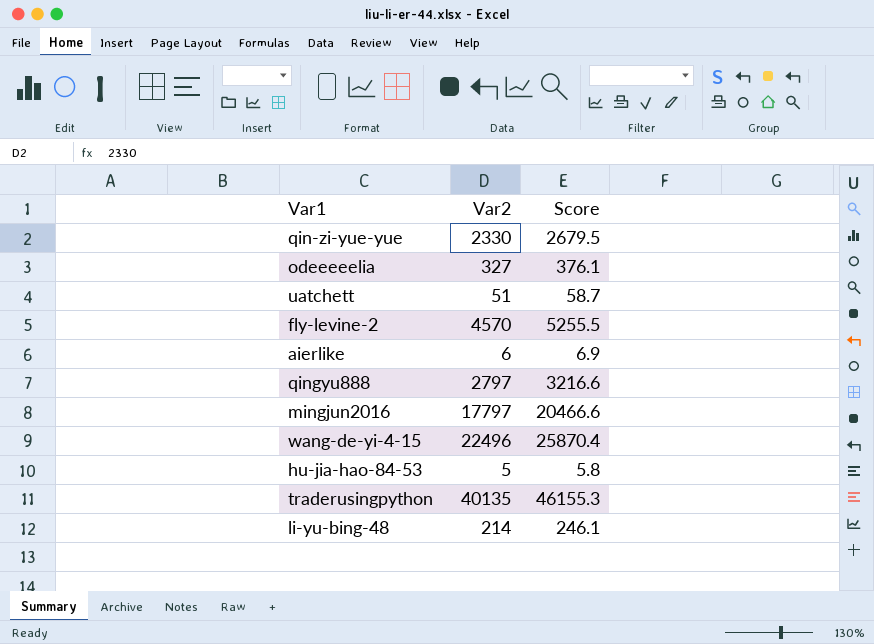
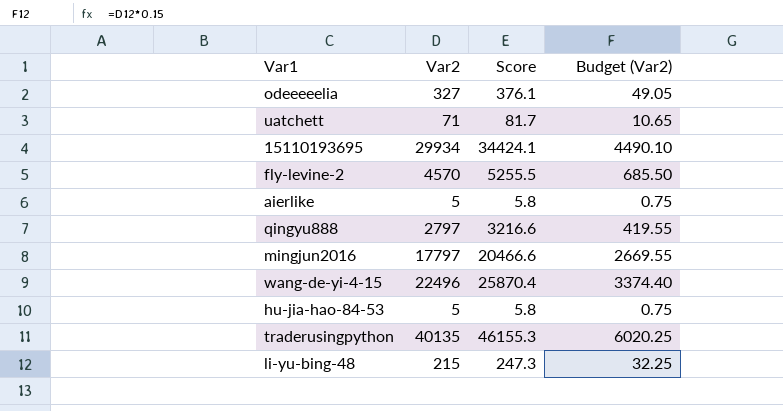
column Budget (Var2) | formula: none -> [Var2] * 0.15
row qin-zi-yue-yue: 2330 | 2679.5 -> none
uatchett | Var2: 51 -> 71
uatchett | Score: 58.7 -> 81.7
row 15110193695: none -> 29934 | 34424.1 | 4490.10
aierlike | Var2: 6 -> 5
aierlike | Score: 6.9 -> 5.8
li-yu-bing-48 | Var2: 214 -> 215
li-yu-bing-48 | Score: 246.1 -> 247.3

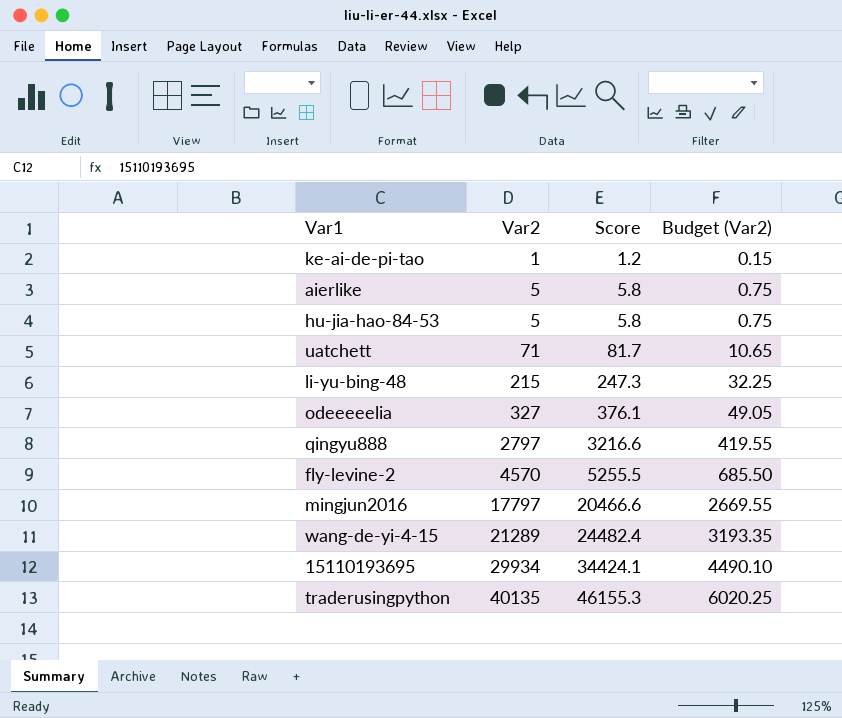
row order: none -> Var2 ascending
row ke-ai-de-pi-tao: none -> 1 | 1.2 | 0.15
wang-de-yi-4-15 | Var2: 22496 -> 21289
wang-de-yi-4-15 | Score: 25870.4 -> 24482.4
wang-de-yi-4-15 | Budget (Var2): 3374.40 -> 3193.35

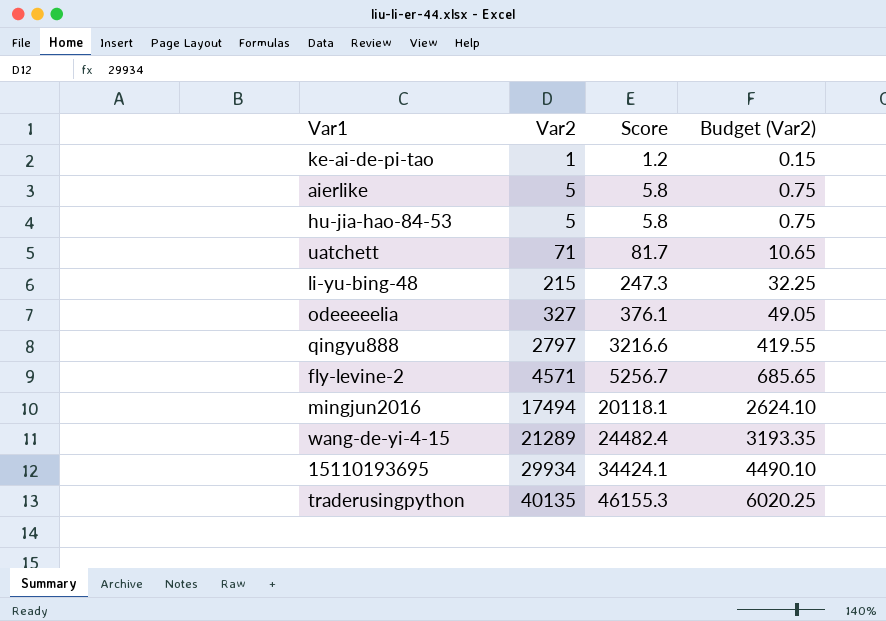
fly-levine-2 | Var2: 4570 -> 4571
fly-levine-2 | Score: 5255.5 -> 5256.7
fly-levine-2 | Budget (Var2): 685.50 -> 685.65
mingjun2016 | Var2: 17797 -> 17494
mingjun2016 | Score: 20466.6 -> 20118.1
mingjun2016 | Budget (Var2): 2669.55 -> 2624.10

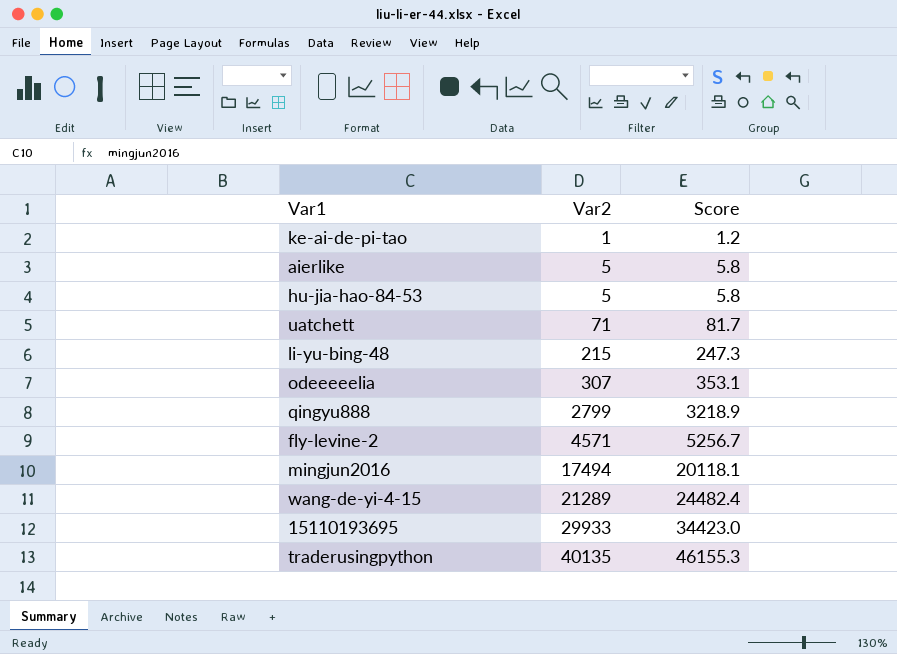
column Budget (Var2) | formula: [Var2] * 0.15 -> none
odeeeeelia | Var2: 327 -> 307
odeeeeelia | Score: 376.1 -> 353.1
qingyu888 | Var2: 2797 -> 2799
qingyu888 | Score: 3216.6 -> 3218.9
15110193695 | Var2: 29934 -> 29933
15110193695 | Score: 34424.1 -> 34423.0

